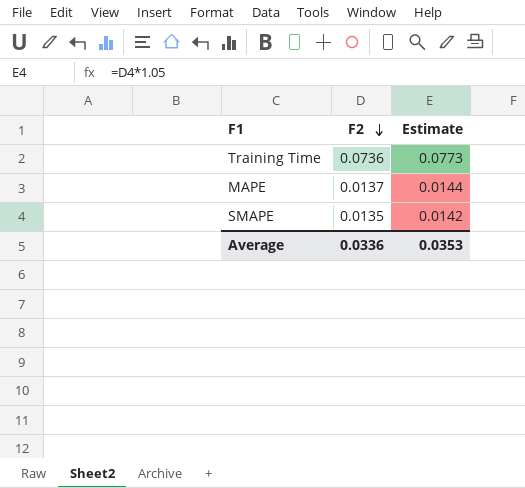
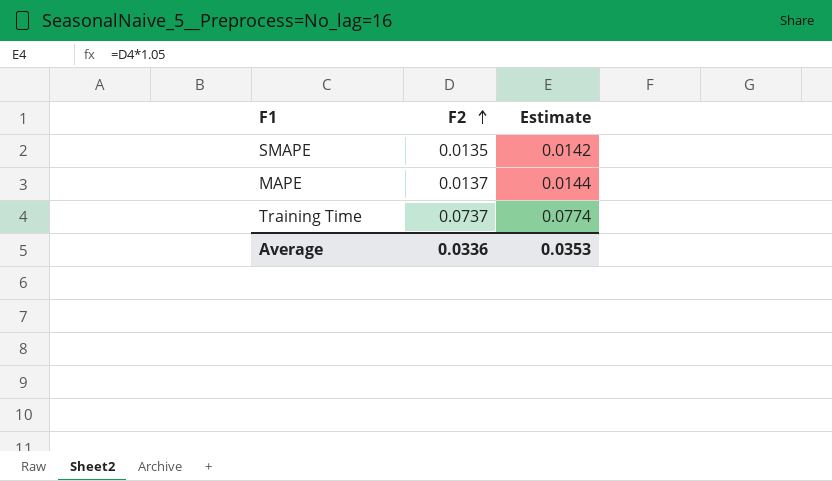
row order: F2 descending -> F2 ascending
Training Time | F2: 0.0736 -> 0.0737
Training Time | Estimate: 0.0773 -> 0.0774

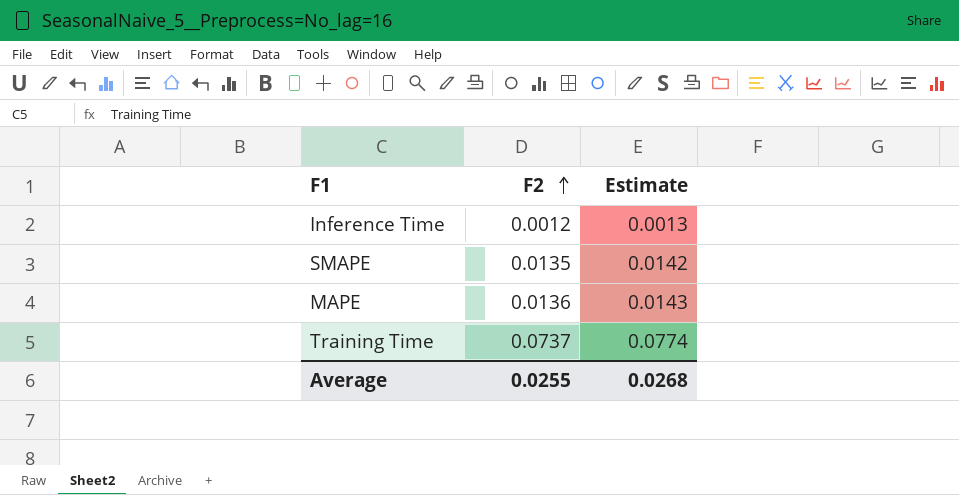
row Inference Time: none -> 0.0012 | 0.0013
MAPE | F2: 0.0137 -> 0.0136
MAPE | Estimate: 0.0144 -> 0.0143
Average | F2: 0.0336 -> 0.0255
Average | Estimate: 0.0353 -> 0.0268

